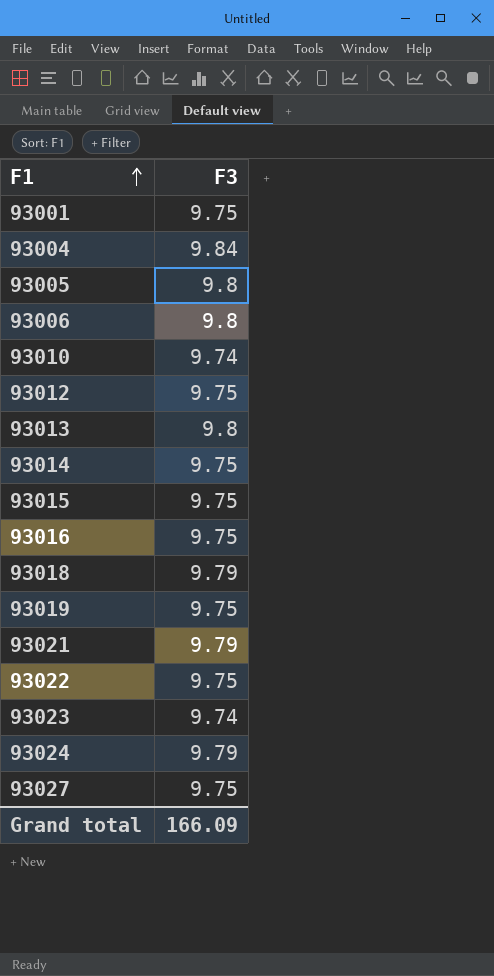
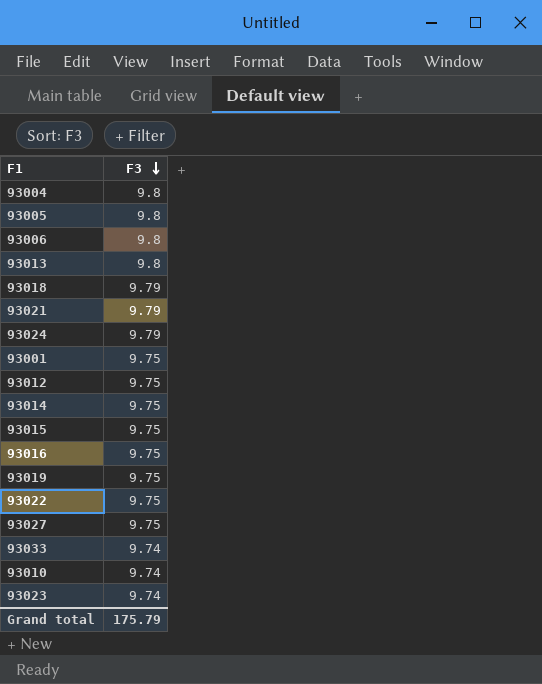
row order: F1 ascending -> F3 descending
93004 | F3: 9.84 -> 9.8
row 93033: none -> 9.74
Grand total | F3: 166.09 -> 175.79

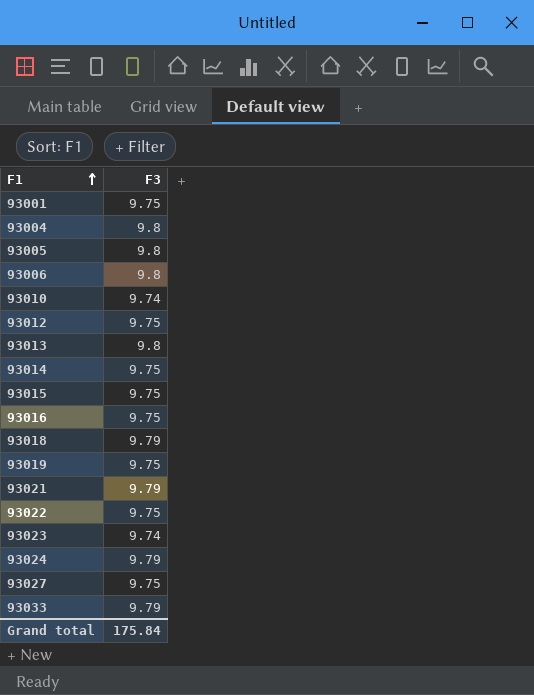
row order: F3 descending -> F1 ascending
93033 | F3: 9.74 -> 9.79
Grand total | F3: 175.79 -> 175.84

